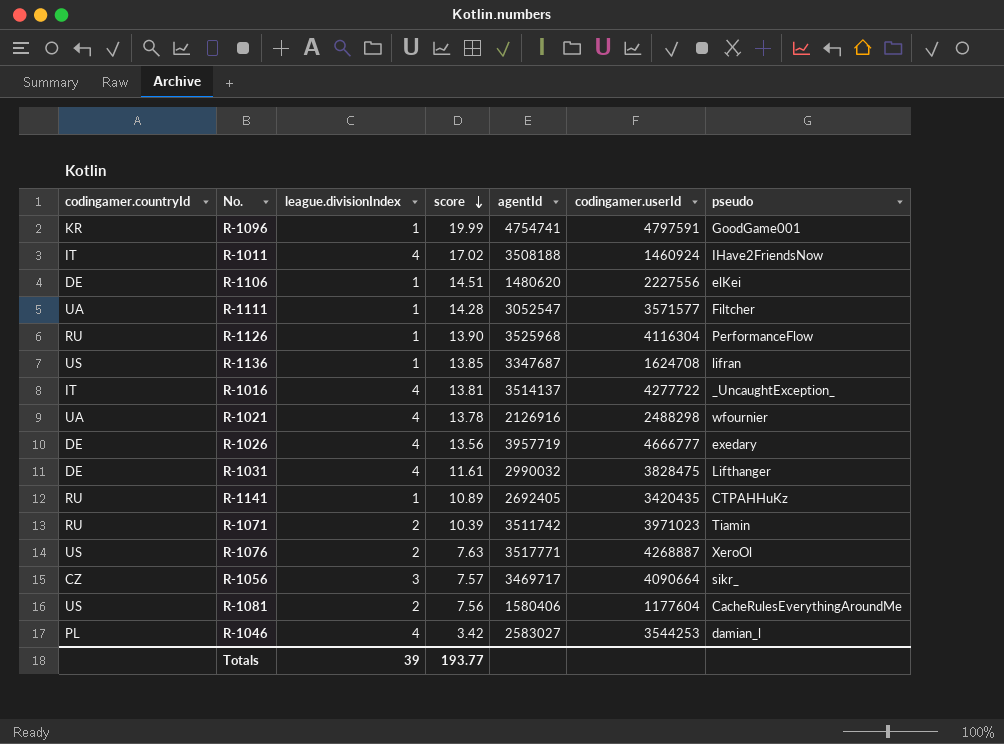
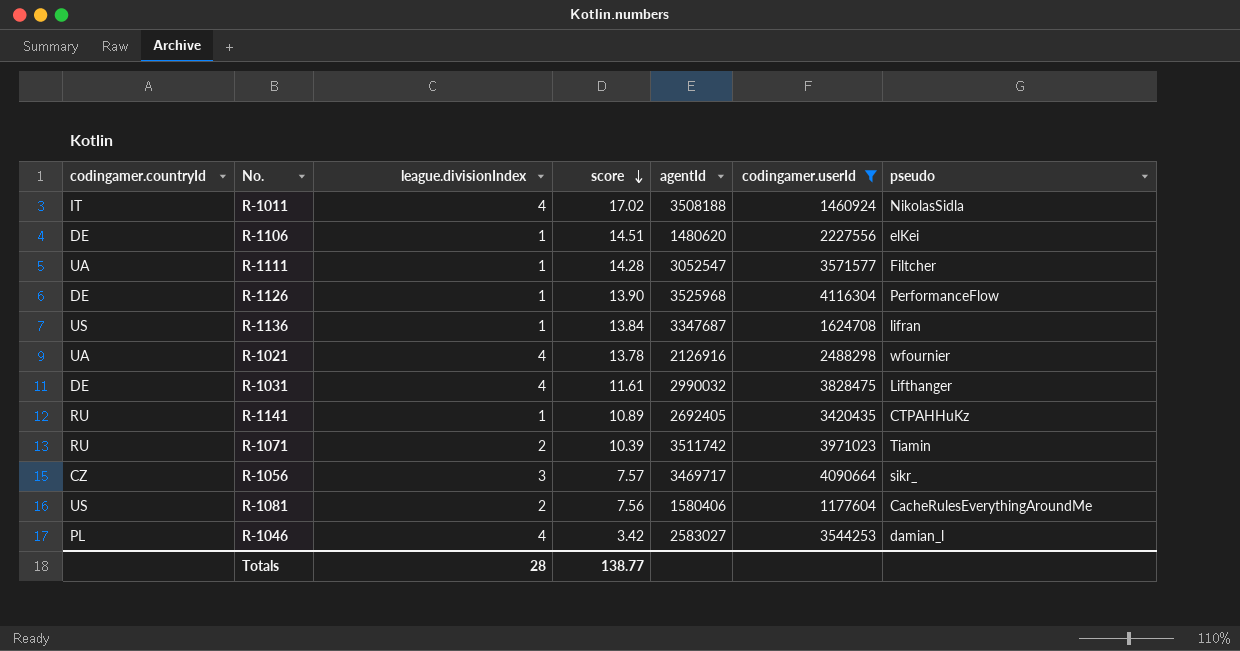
filter: none -> codingamer.userId <= 4116304
R-1011 | pseudo: IHave2FriendsNow -> NikolasSidla
R-1126 | codingamer.countryId: RU -> DE
R-1136 | score: 13.85 -> 13.84
Totals | league.divisionIndex: 39 -> 28
Totals | score: 193.77 -> 138.77

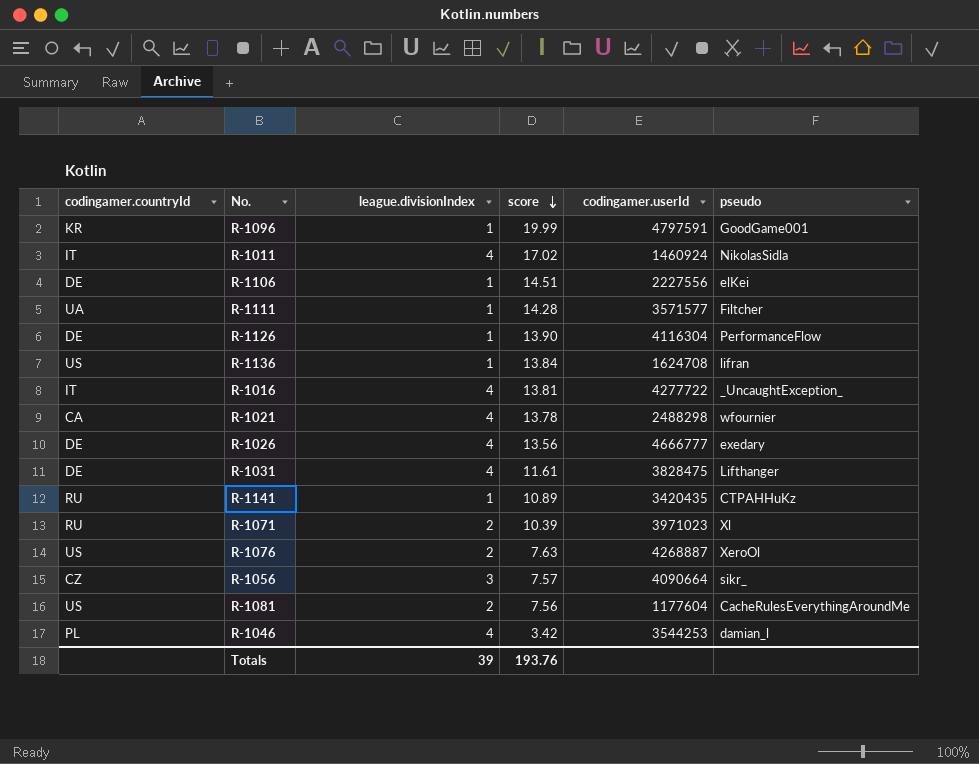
filter: codingamer.userId <= 4116304 -> none
column agentId | position: 5 -> none
R-1021 | codingamer.countryId: UA -> CA
R-1071 | pseudo: Tiamin -> Xl
Totals | league.divisionIndex: 28 -> 39
Totals | score: 138.77 -> 193.76

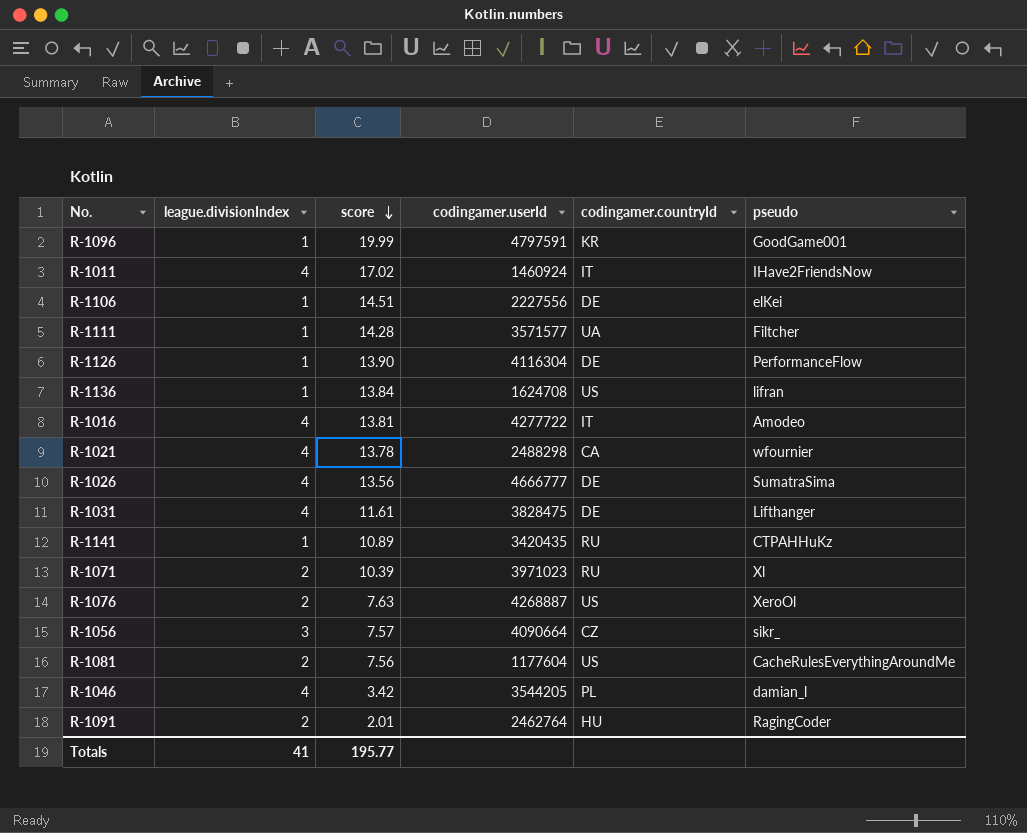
column codingamer.countryId | position: 1 -> 5
R-1011 | pseudo: NikolasSidla -> IHave2FriendsNow
R-1016 | pseudo: _UncaughtException_ -> Amodeo
R-1026 | pseudo: exedary -> SumatraSima
R-1046 | codingamer.userId: 3544253 -> 3544205
row R-1091: none -> 2 | 2.01 | 2462764 | HU | RagingCoder
Totals | league.divisionIndex: 39 -> 41
Totals | score: 193.76 -> 195.77

